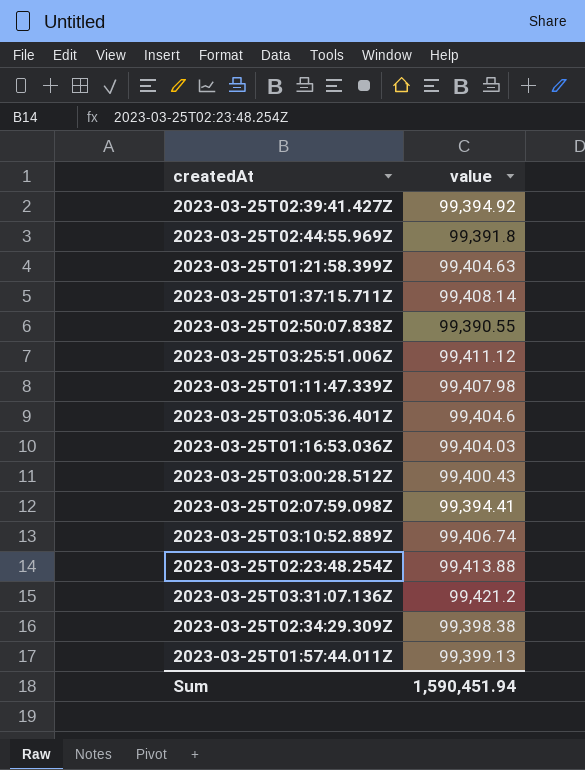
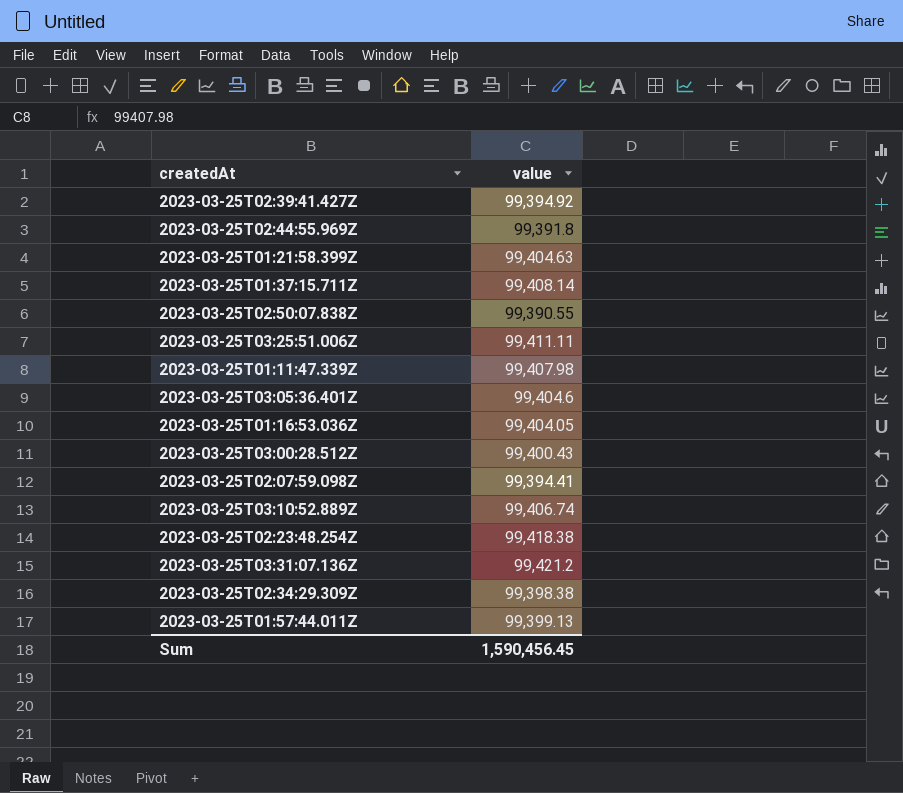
2023-03-25T03:25:51.006Z | value: 99,411.12 -> 99,411.11
2023-03-25T01:16:53.036Z | value: 99,404.03 -> 99,404.05
2023-03-25T02:23:48.254Z | value: 99,413.88 -> 99,418.38
Sum | value: 1,590,451.94 -> 1,590,456.45

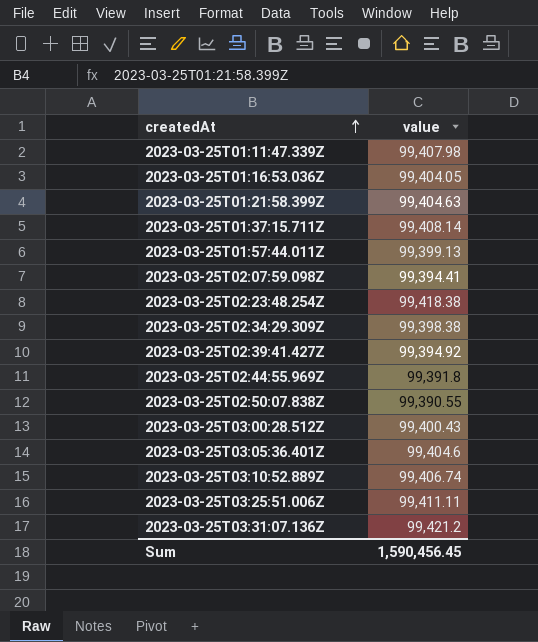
row order: none -> createdAt ascending

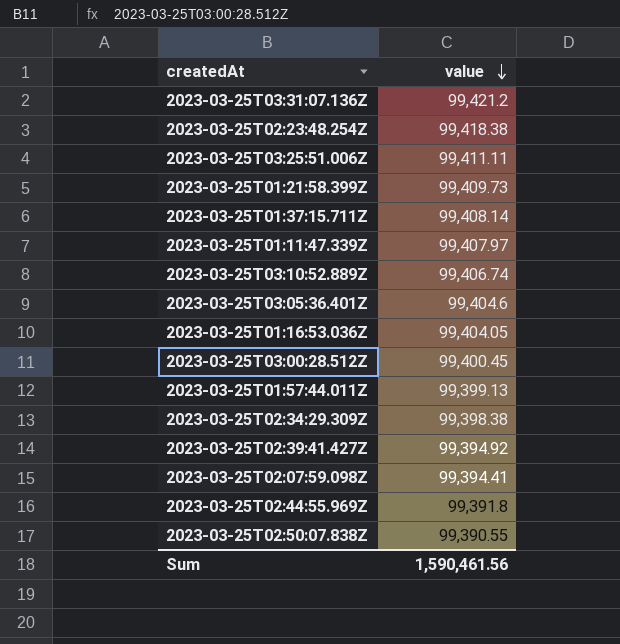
row order: createdAt ascending -> value descending
2023-03-25T01:21:58.399Z | value: 99,404.63 -> 99,409.73
2023-03-25T01:11:47.339Z | value: 99,407.98 -> 99,407.97
2023-03-25T03:00:28.512Z | value: 99,400.43 -> 99,400.45
Sum | value: 1,590,456.45 -> 1,590,461.56

